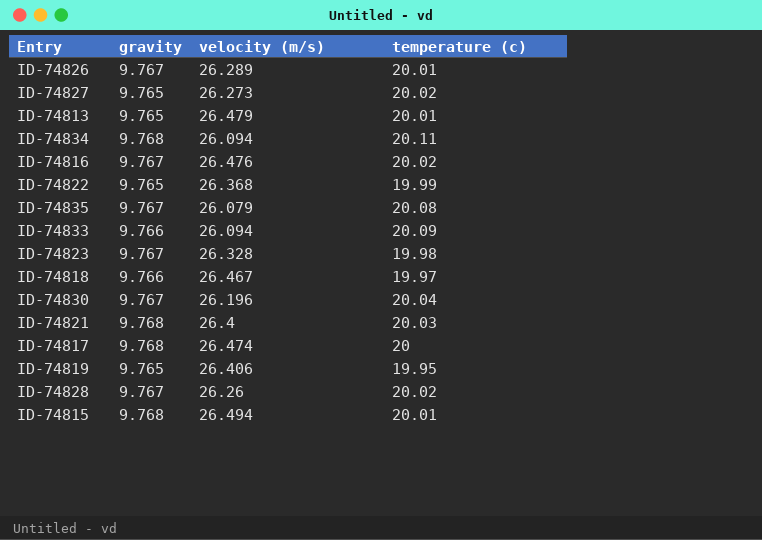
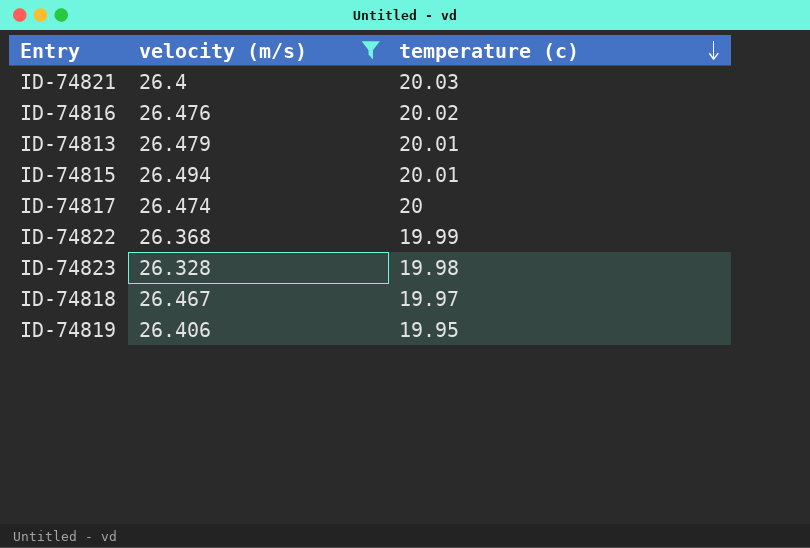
filter: none -> velocity (m/s) >= 26.328
row order: none -> temperature (c) descending
column gravity | position: 2 -> none

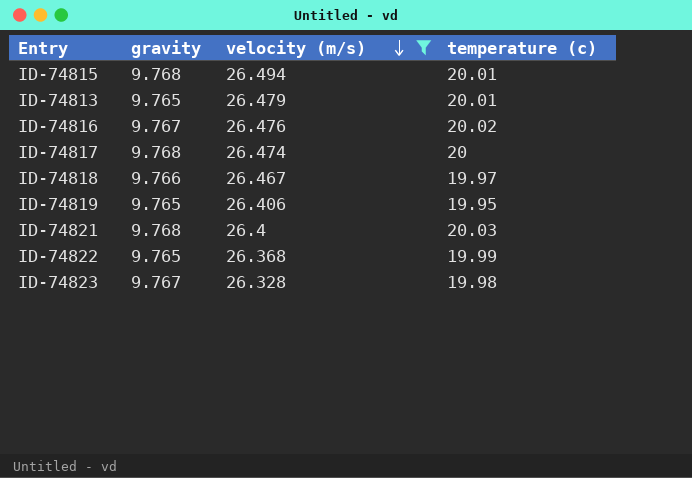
row order: temperature (c) descending -> velocity (m/s) descending
column gravity | position: none -> 2

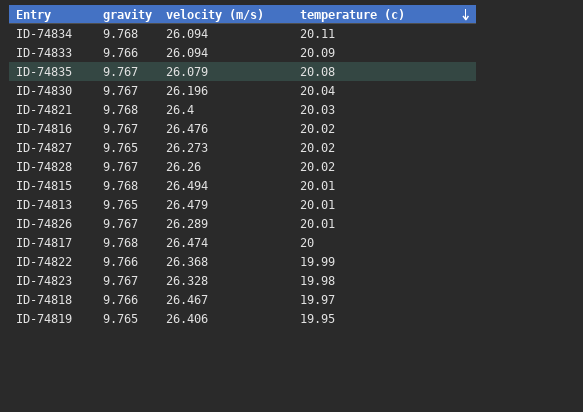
filter: velocity (m/s) >= 26.328 -> none
row order: velocity (m/s) descending -> temperature (c) descending
ID-74822 | gravity: 9.765 -> 9.766

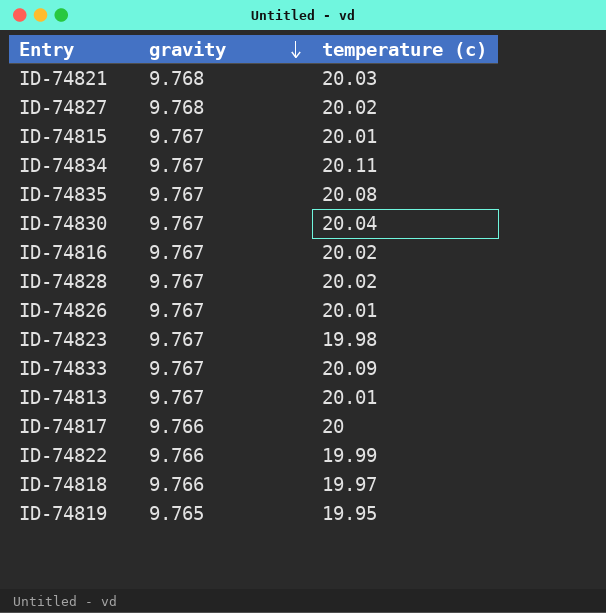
row order: temperature (c) descending -> gravity descending
column velocity (m/s) | position: 3 -> none
ID-74827 | gravity: 9.765 -> 9.768
ID-74815 | gravity: 9.768 -> 9.767
ID-74834 | gravity: 9.768 -> 9.767
ID-74833 | gravity: 9.766 -> 9.767
ID-74813 | gravity: 9.765 -> 9.767
ID-74817 | gravity: 9.768 -> 9.766

